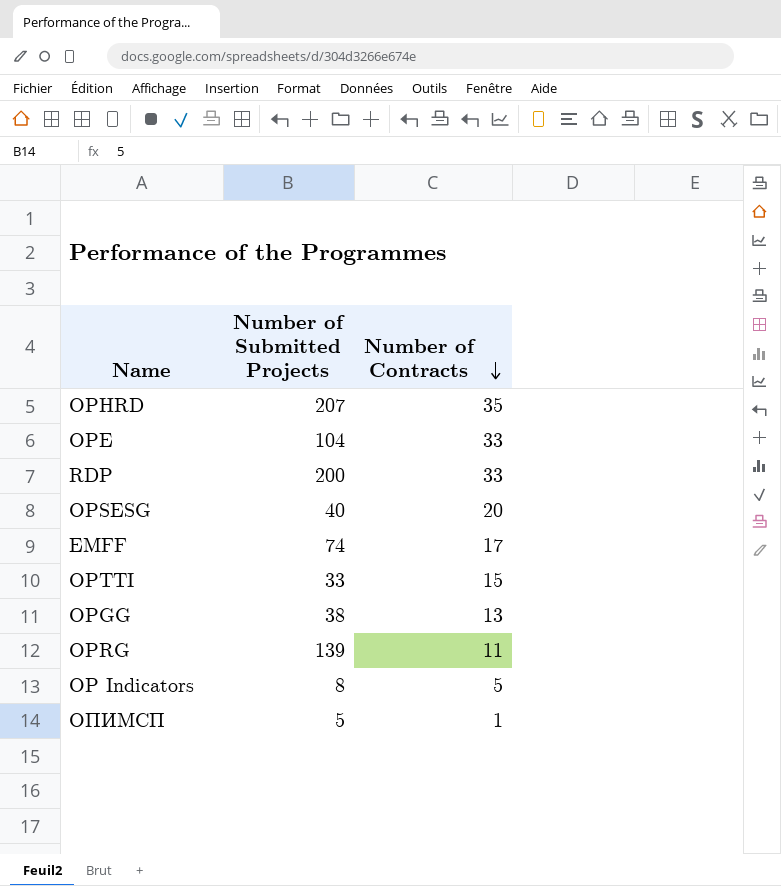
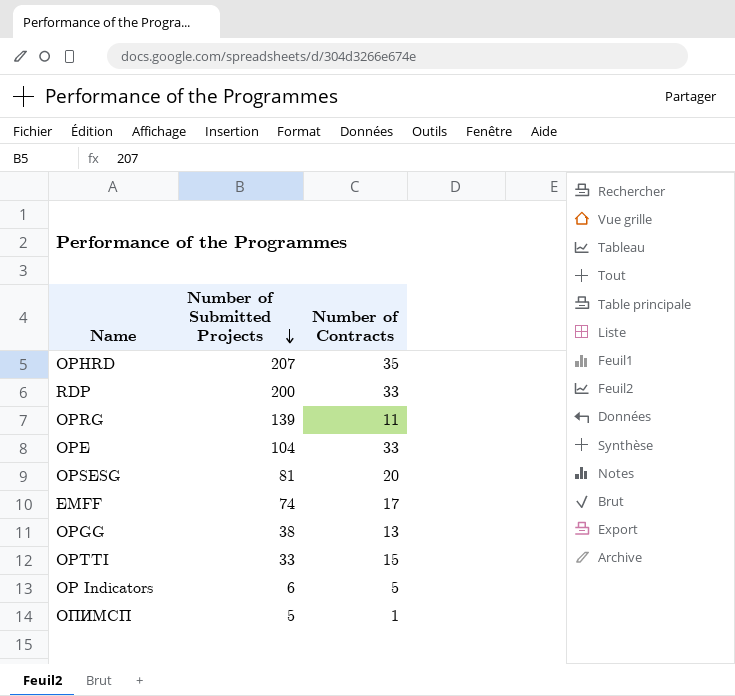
row order: Number of Contracts descending -> Number of Submitted Projects descending
OPSESG | Number of Submitted Projects: 40 -> 81
OP Indicators | Number of Submitted Projects: 8 -> 6

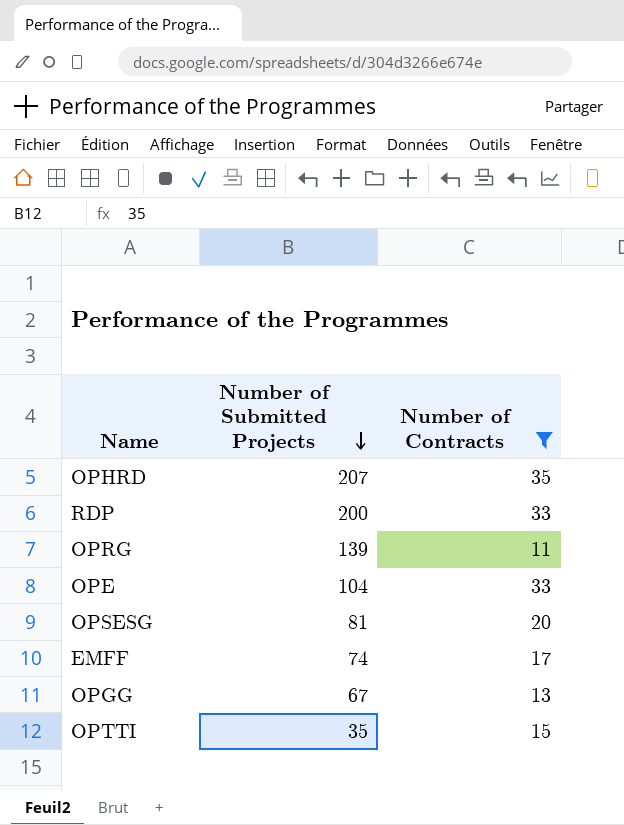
filter: none -> Number of Contracts >= 11
OPGG | Number of Submitted Projects: 38 -> 67
OPTTI | Number of Submitted Projects: 33 -> 35

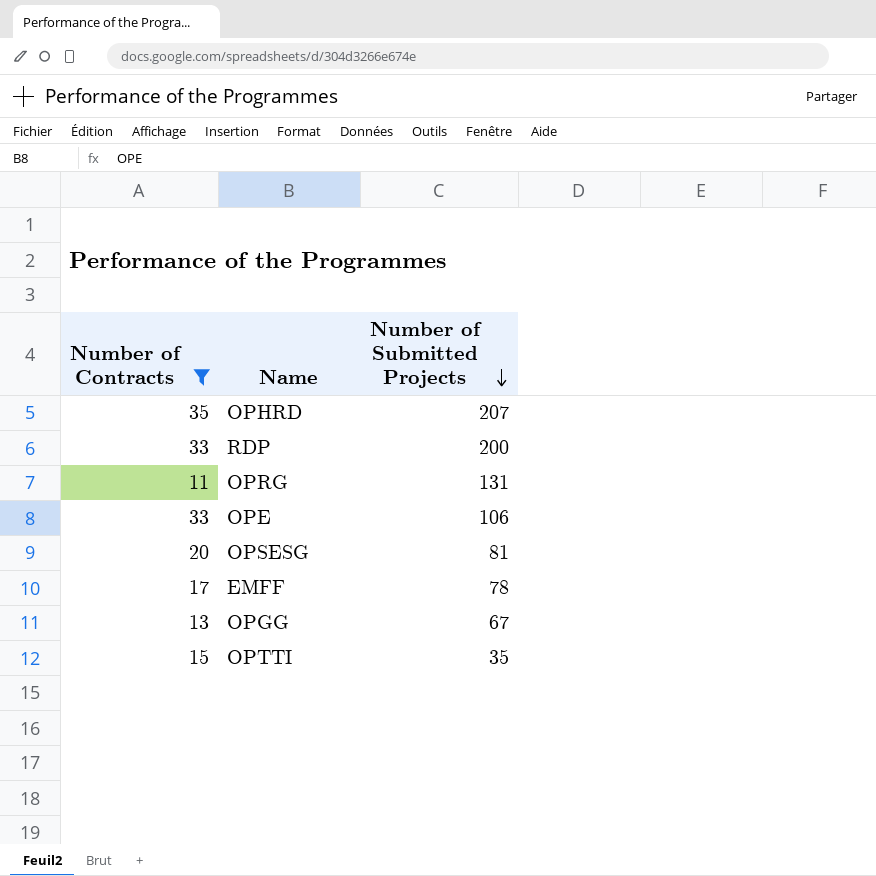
column Number of Contracts | position: 3 -> 1
OPRG | Number of Submitted Projects: 139 -> 131
OPE | Number of Submitted Projects: 104 -> 106
EMFF | Number of Submitted Projects: 74 -> 78

